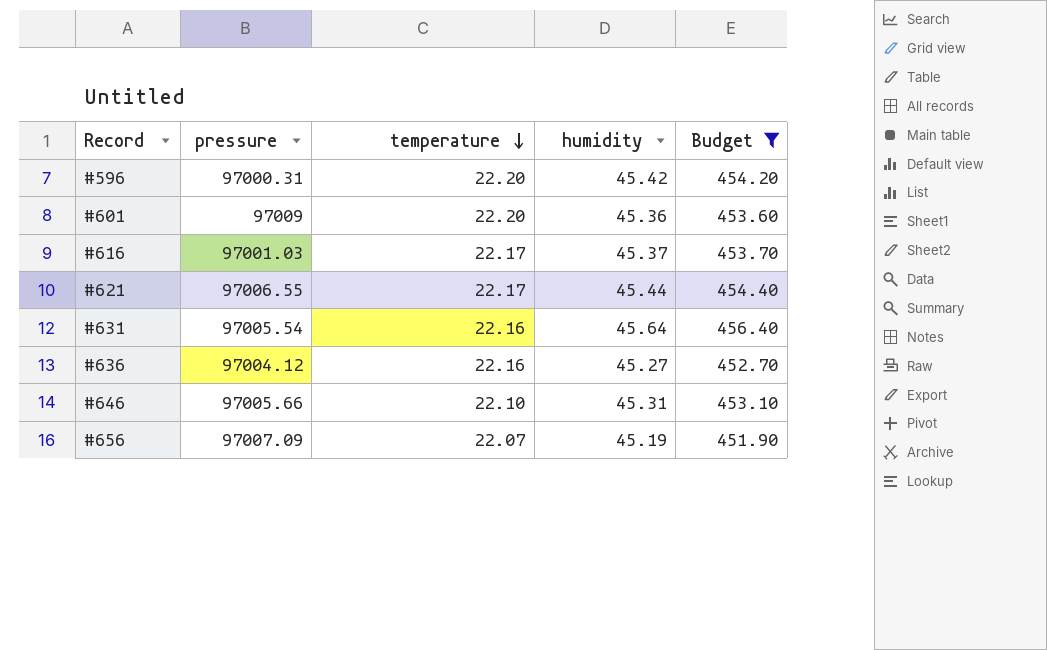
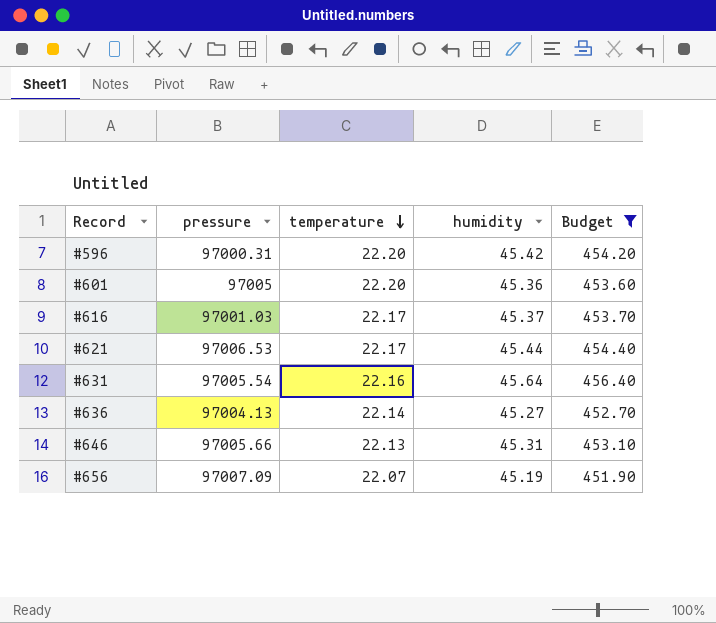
#601 | pressure: 97009 -> 97005
#621 | pressure: 97006.55 -> 97006.53
#636 | pressure: 97004.12 -> 97004.13
#636 | temperature: 22.16 -> 22.14
#646 | temperature: 22.10 -> 22.13

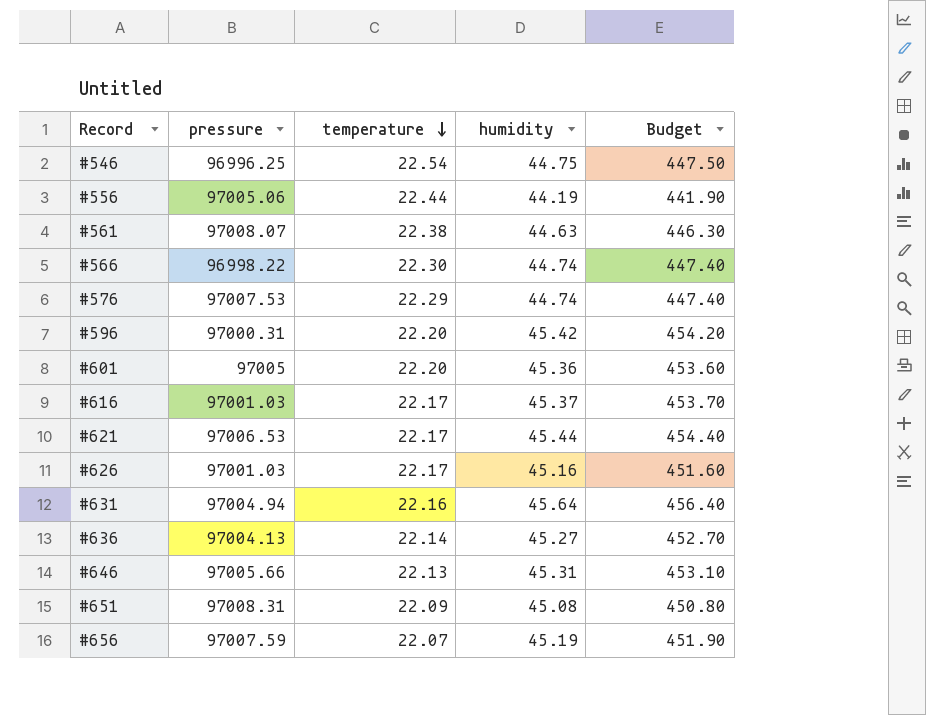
filter: Budget >= 451.90 -> none
#631 | pressure: 97005.54 -> 97004.94
#656 | pressure: 97007.09 -> 97007.59

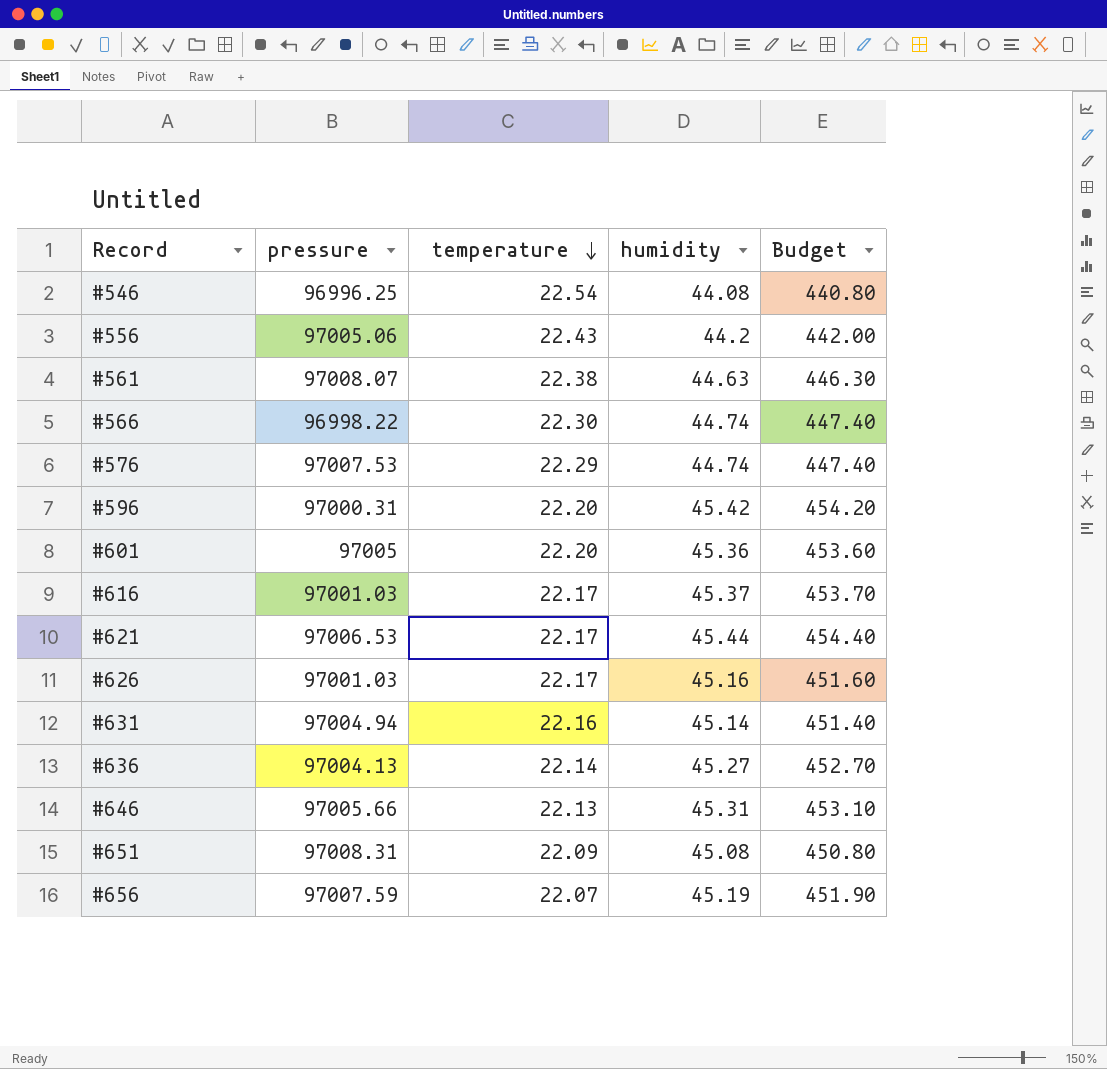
#546 | humidity: 44.75 -> 44.08
#546 | Budget: 447.50 -> 440.80
#556 | temperature: 22.44 -> 22.43
#556 | humidity: 44.19 -> 44.2
#556 | Budget: 441.90 -> 442.00
#631 | humidity: 45.64 -> 45.14
#631 | Budget: 456.40 -> 451.40

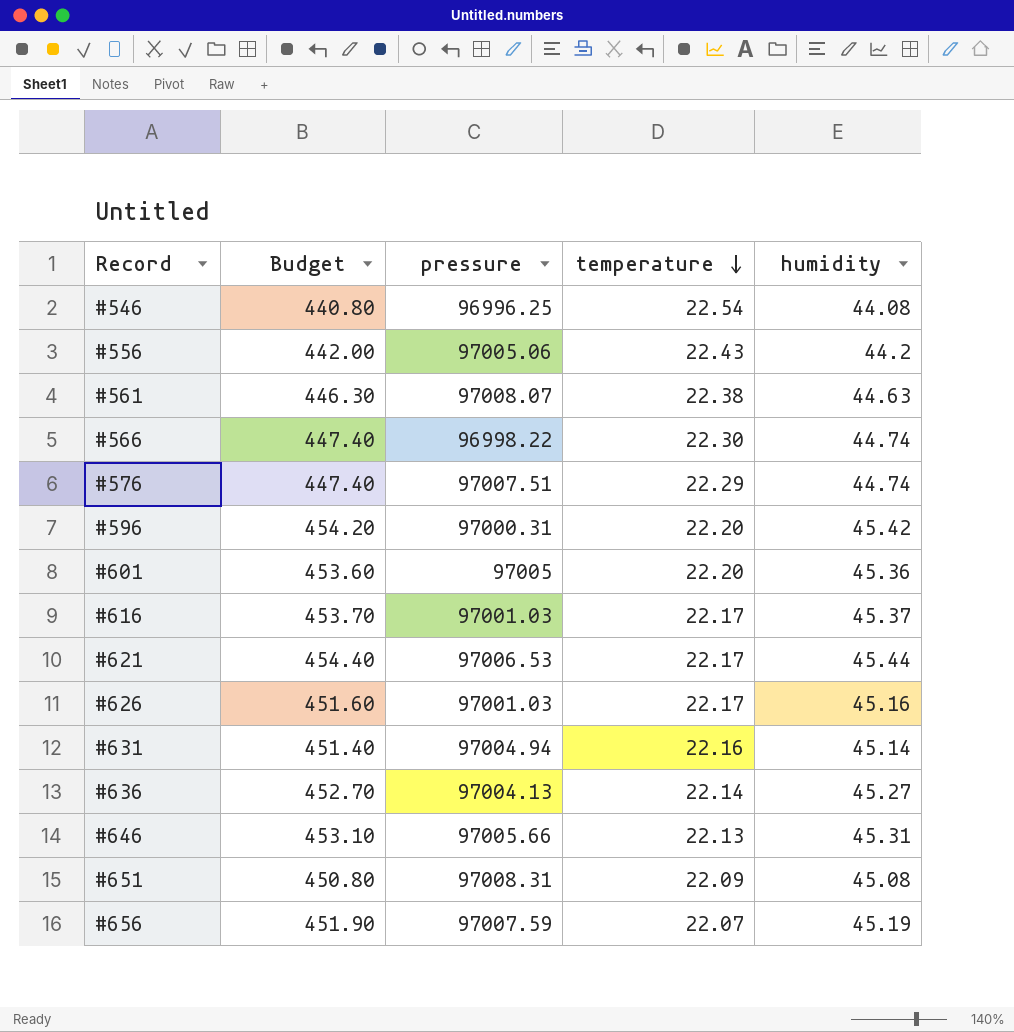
column Budget | position: 5 -> 2
#576 | pressure: 97007.53 -> 97007.51

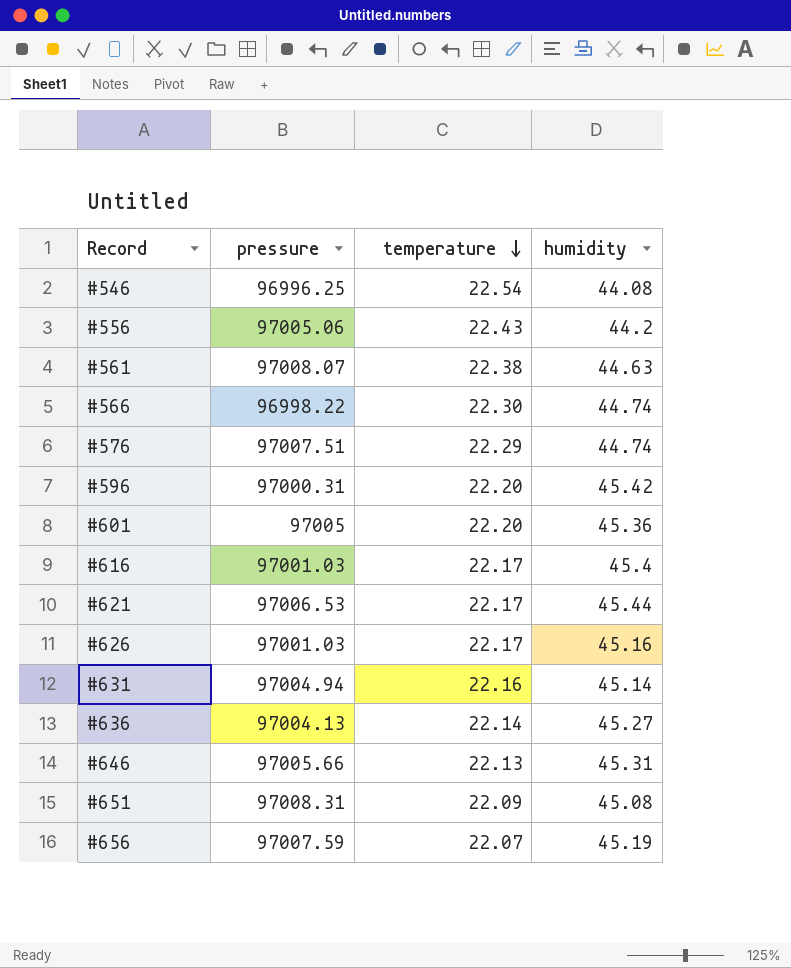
column Budget | formula: [humidity] * 10 -> none
#616 | humidity: 45.37 -> 45.4

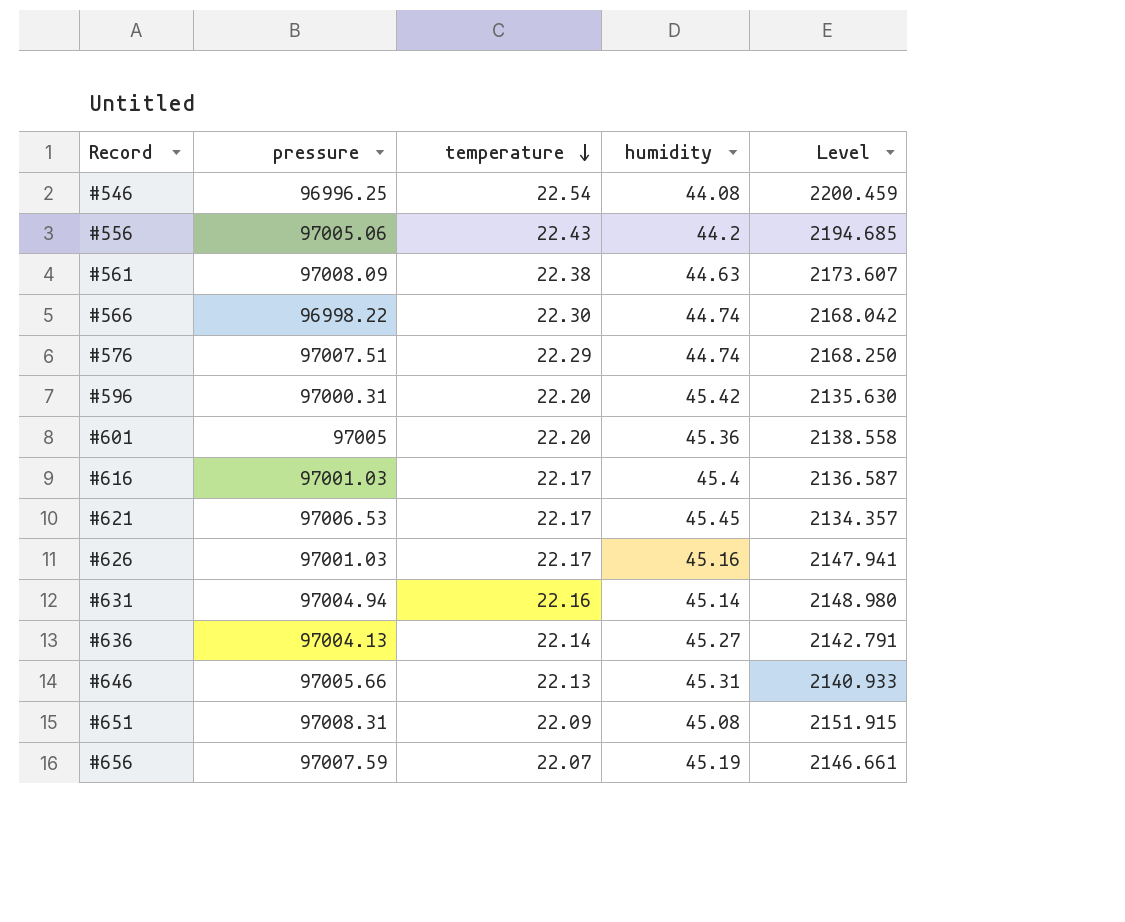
column Level | formula: none -> [pressure] / [humidity]
#561 | pressure: 97008.07 -> 97008.09
#621 | humidity: 45.44 -> 45.45

